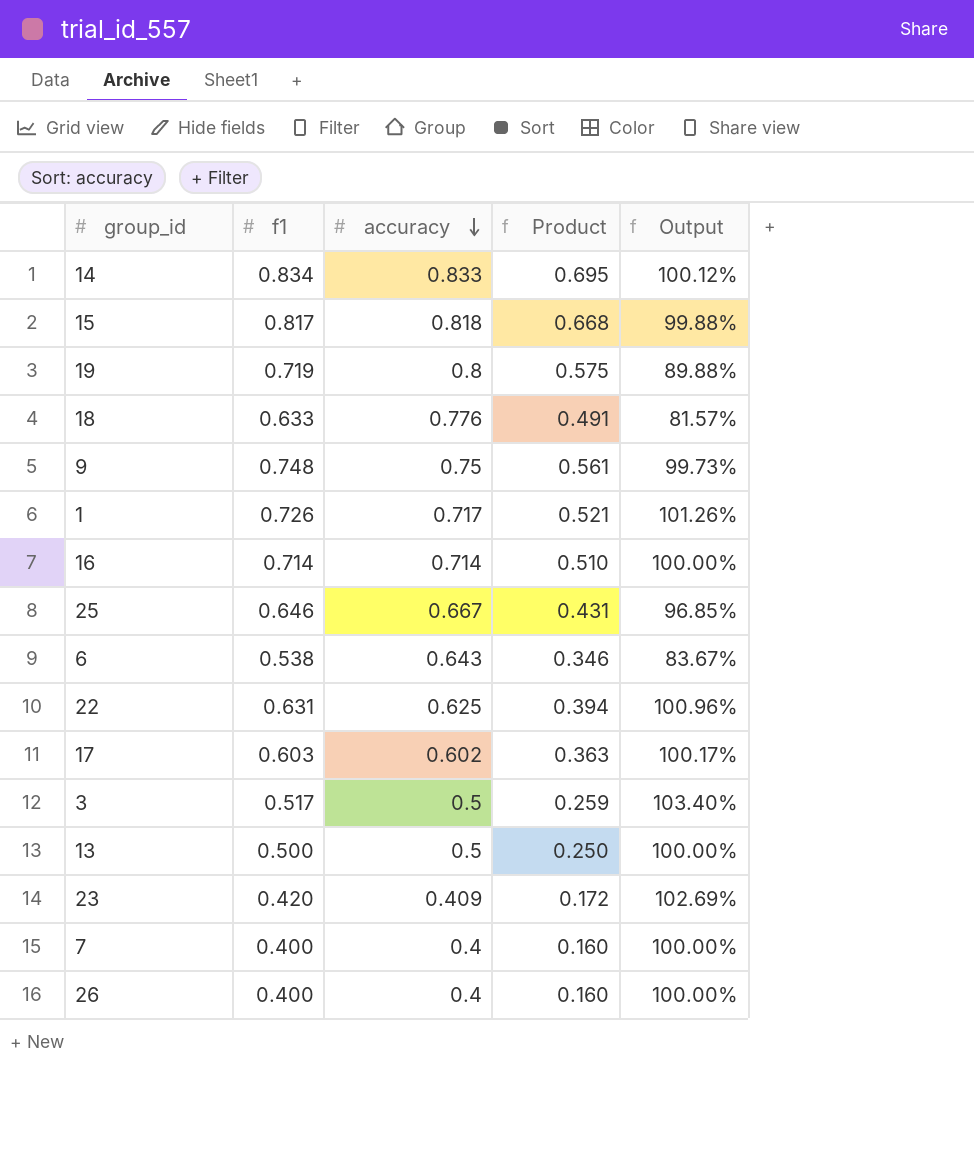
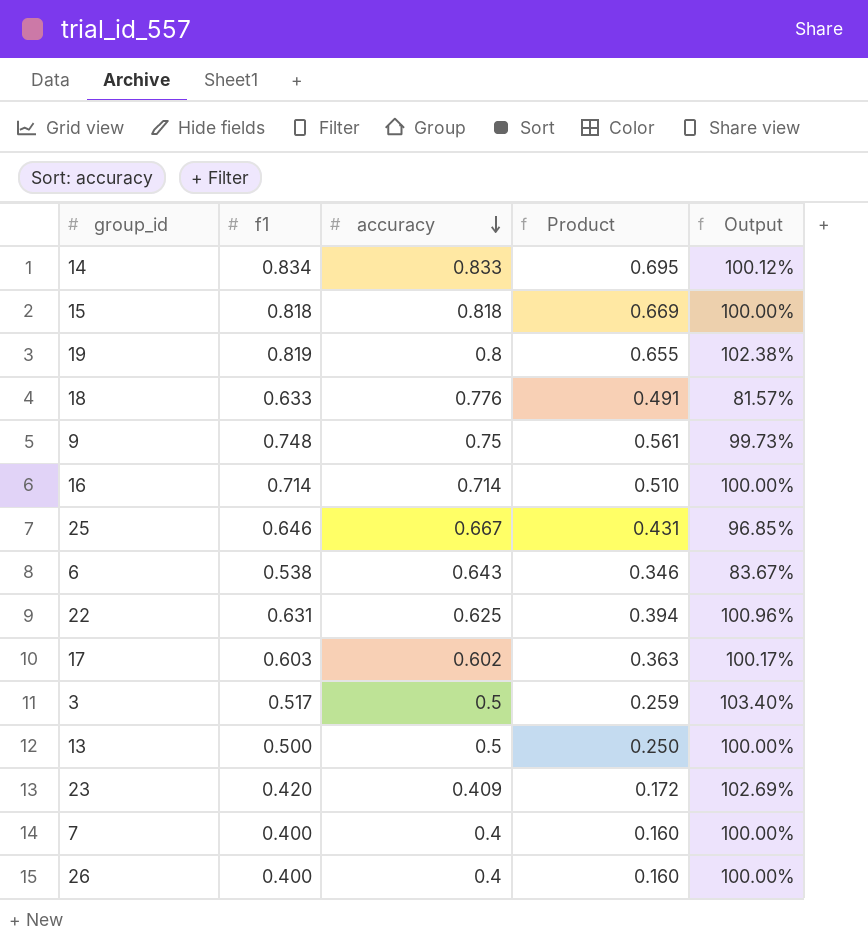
row 1: 0.726 | 0.717 | 0.521 | 101.26% -> none
15 | f1: 0.817 -> 0.818
15 | Product: 0.668 -> 0.669
15 | Output: 99.88% -> 100.00%
19 | f1: 0.719 -> 0.819
19 | Product: 0.575 -> 0.655
19 | Output: 89.88% -> 102.38%

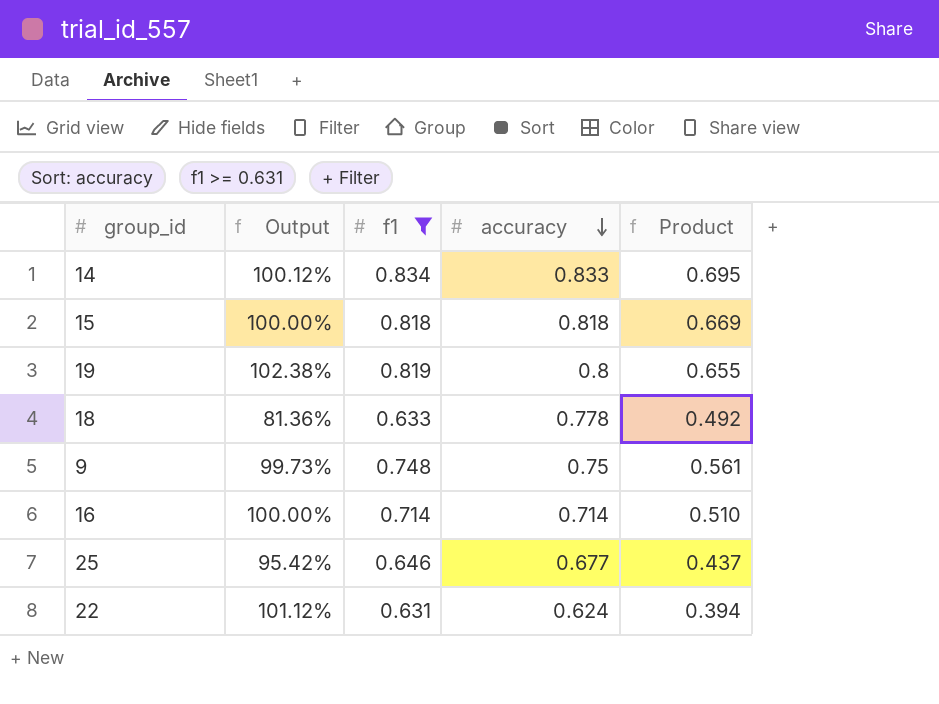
filter: none -> f1 >= 0.631
column Output | position: 5 -> 2
18 | Output: 81.57% -> 81.36%
18 | accuracy: 0.776 -> 0.778
18 | Product: 0.491 -> 0.492
25 | Output: 96.85% -> 95.42%
25 | accuracy: 0.667 -> 0.677
25 | Product: 0.431 -> 0.437
22 | Output: 100.96% -> 101.12%
22 | accuracy: 0.625 -> 0.624

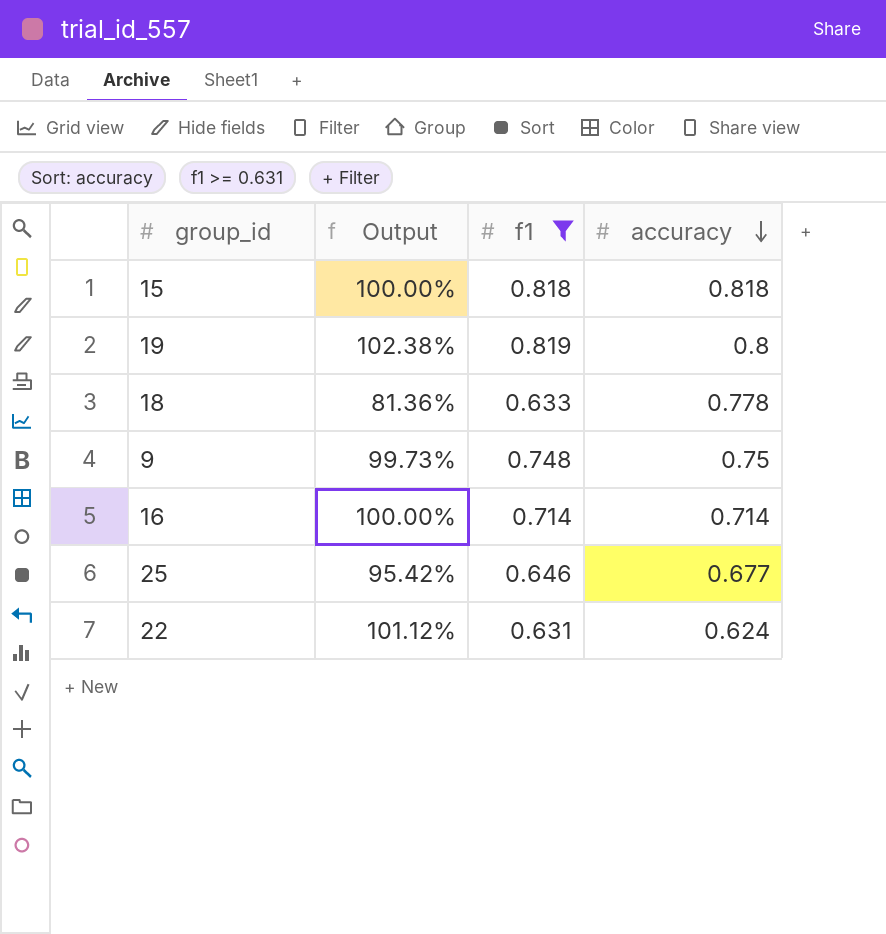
column Product | formula: [f1] * [accuracy] -> none
row 14: 100.12% | 0.834 | 0.833 | 0.695 -> none

